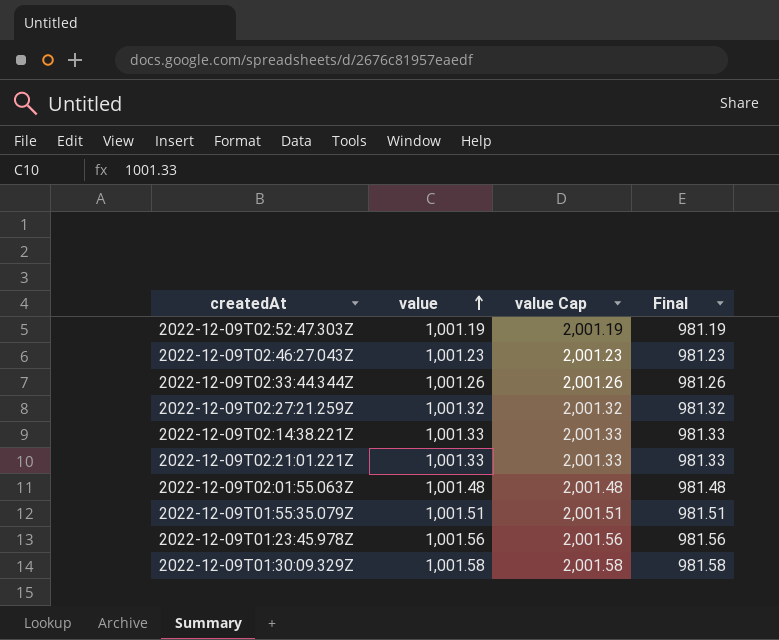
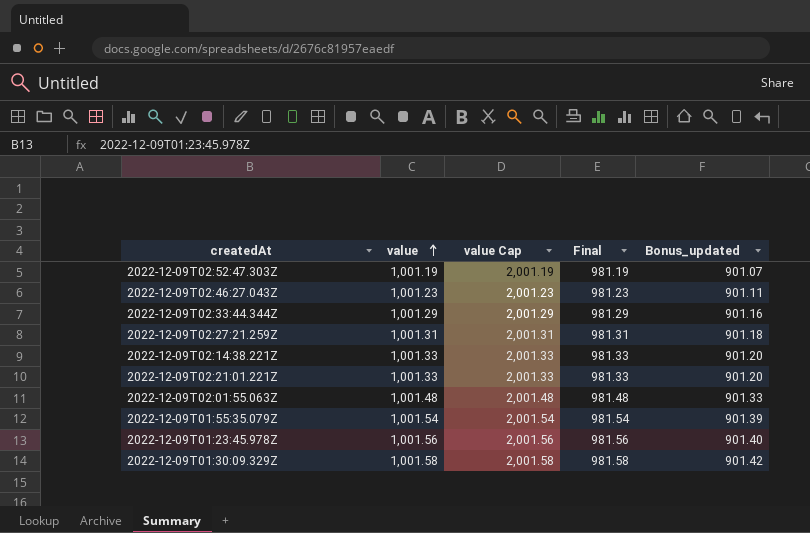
column Bonus_updated | formula: none -> [value] * 0.9
2022-12-09T02:33:44.344Z | value: 1,001.26 -> 1,001.29
2022-12-09T02:33:44.344Z | value Cap: 2,001.26 -> 2,001.29
2022-12-09T02:33:44.344Z | Final: 981.26 -> 981.29
2022-12-09T02:27:21.259Z | value: 1,001.32 -> 1,001.31
2022-12-09T02:27:21.259Z | value Cap: 2,001.32 -> 2,001.31
2022-12-09T02:27:21.259Z | Final: 981.32 -> 981.31
2022-12-09T01:55:35.079Z | value: 1,001.51 -> 1,001.54
2022-12-09T01:55:35.079Z | value Cap: 2,001.51 -> 2,001.54
2022-12-09T01:55:35.079Z | Final: 981.51 -> 981.54

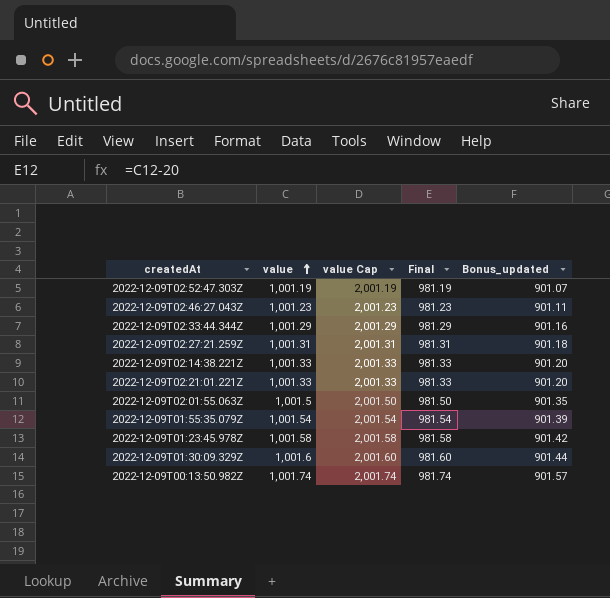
2022-12-09T02:01:55.063Z | value: 1,001.48 -> 1,001.5
2022-12-09T02:01:55.063Z | value Cap: 2,001.48 -> 2,001.50
2022-12-09T02:01:55.063Z | Final: 981.48 -> 981.50
2022-12-09T02:01:55.063Z | Bonus_updated: 901.33 -> 901.35
2022-12-09T01:23:45.978Z | value: 1,001.56 -> 1,001.58
2022-12-09T01:23:45.978Z | value Cap: 2,001.56 -> 2,001.58
2022-12-09T01:23:45.978Z | Final: 981.56 -> 981.58
2022-12-09T01:23:45.978Z | Bonus_updated: 901.40 -> 901.42
2022-12-09T01:30:09.329Z | value: 1,001.58 -> 1,001.6
2022-12-09T01:30:09.329Z | value Cap: 2,001.58 -> 2,001.60
2022-12-09T01:30:09.329Z | Final: 981.58 -> 981.60
2022-12-09T01:30:09.329Z | Bonus_updated: 901.42 -> 901.44
row 2022-12-09T00:13:50.982Z: none -> 1,001.74 | 2,001.74 | 981.74 | 901.57

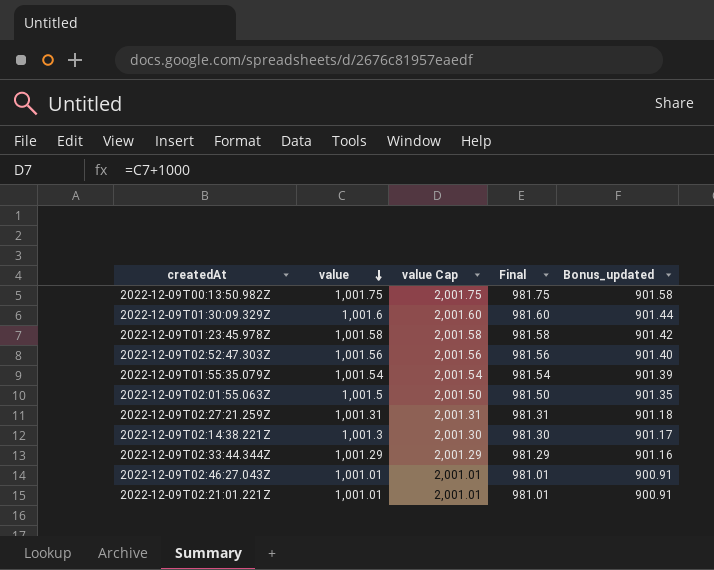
row order: value ascending -> value descending
2022-12-09T00:13:50.982Z | value: 1,001.74 -> 1,001.75
2022-12-09T00:13:50.982Z | value Cap: 2,001.74 -> 2,001.75
2022-12-09T00:13:50.982Z | Final: 981.74 -> 981.75
2022-12-09T00:13:50.982Z | Bonus_updated: 901.57 -> 901.58
2022-12-09T02:52:47.303Z | value: 1,001.19 -> 1,001.56
2022-12-09T02:52:47.303Z | value Cap: 2,001.19 -> 2,001.56
2022-12-09T02:52:47.303Z | Final: 981.19 -> 981.56
2022-12-09T02:52:47.303Z | Bonus_updated: 901.07 -> 901.40
2022-12-09T02:14:38.221Z | value: 1,001.33 -> 1,001.3
2022-12-09T02:14:38.221Z | value Cap: 2,001.33 -> 2,001.30
2022-12-09T02:14:38.221Z | Final: 981.33 -> 981.30
2022-12-09T02:14:38.221Z | Bonus_updated: 901.20 -> 901.17
2022-12-09T02:46:27.043Z | value: 1,001.23 -> 1,001.01
2022-12-09T02:46:27.043Z | value Cap: 2,001.23 -> 2,001.01
2022-12-09T02:46:27.043Z | Final: 981.23 -> 981.01
2022-12-09T02:46:27.043Z | Bonus_updated: 901.11 -> 900.91
2022-12-09T02:21:01.221Z | value: 1,001.33 -> 1,001.01
2022-12-09T02:21:01.221Z | value Cap: 2,001.33 -> 2,001.01
2022-12-09T02:21:01.221Z | Final: 981.33 -> 981.01
2022-12-09T02:21:01.221Z | Bonus_updated: 901.20 -> 900.91

